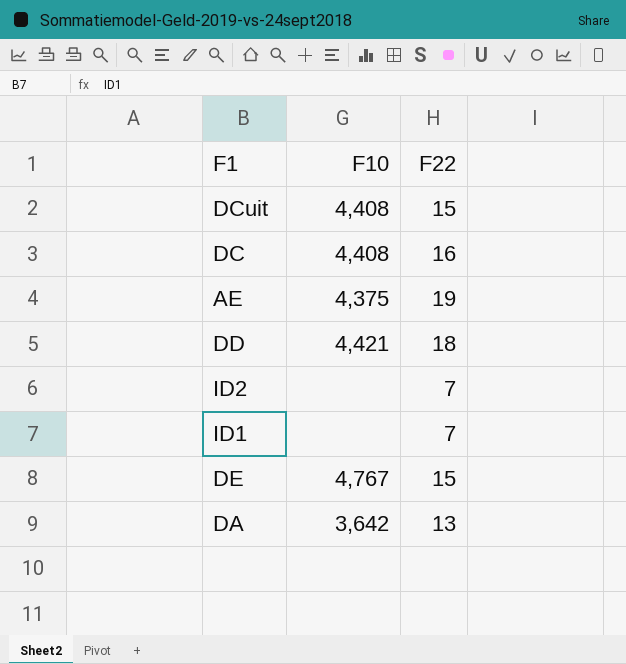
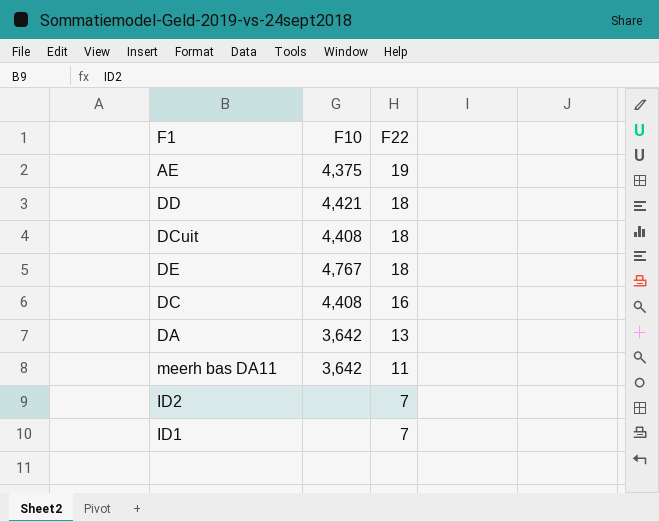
row order: none -> F22 descending
DCuit | F22: 15 -> 18
DE | F22: 15 -> 18
row meerh bas DA11: none -> 3,642 | 11

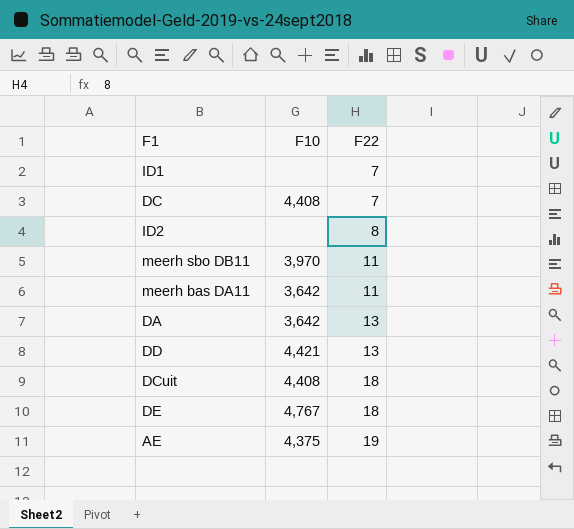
row order: F22 descending -> F22 ascending
DC | F22: 16 -> 7
ID2 | F22: 7 -> 8
row meerh sbo DB11: none -> 3,970 | 11
DD | F22: 18 -> 13

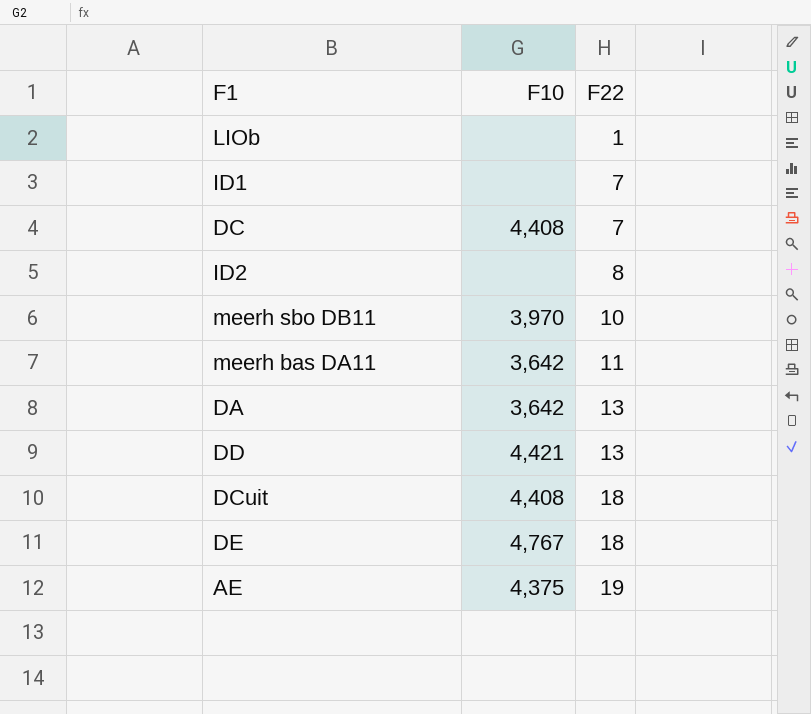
row LIOb: none -> none | 1
meerh sbo DB11 | F22: 11 -> 10

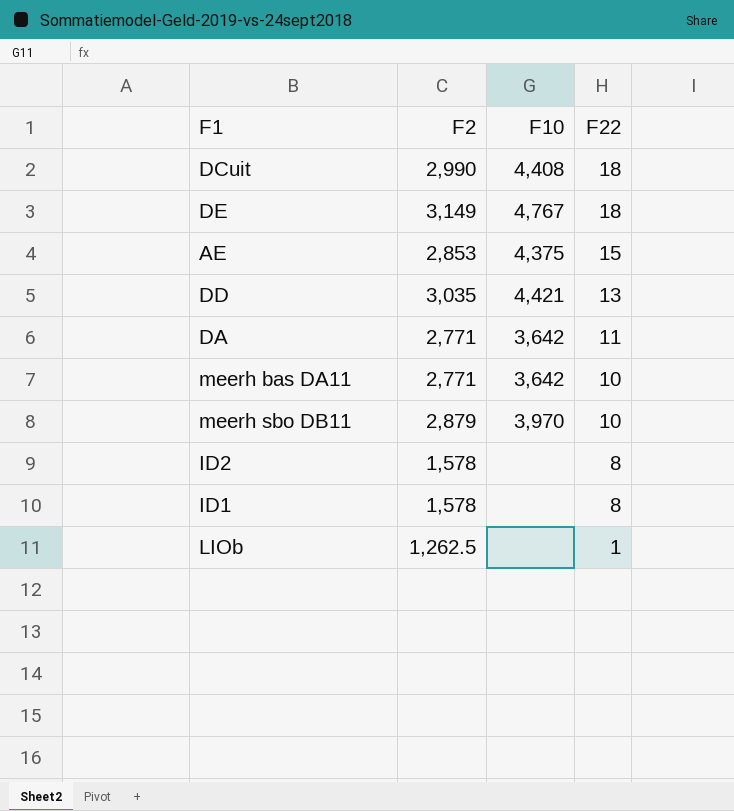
row order: F22 ascending -> F22 descending
column F2 | position: none -> 2
row DC: 4,408 | 7 -> none
AE | F22: 19 -> 15
DA | F22: 13 -> 11
meerh bas DA11 | F22: 11 -> 10
ID1 | F22: 7 -> 8

